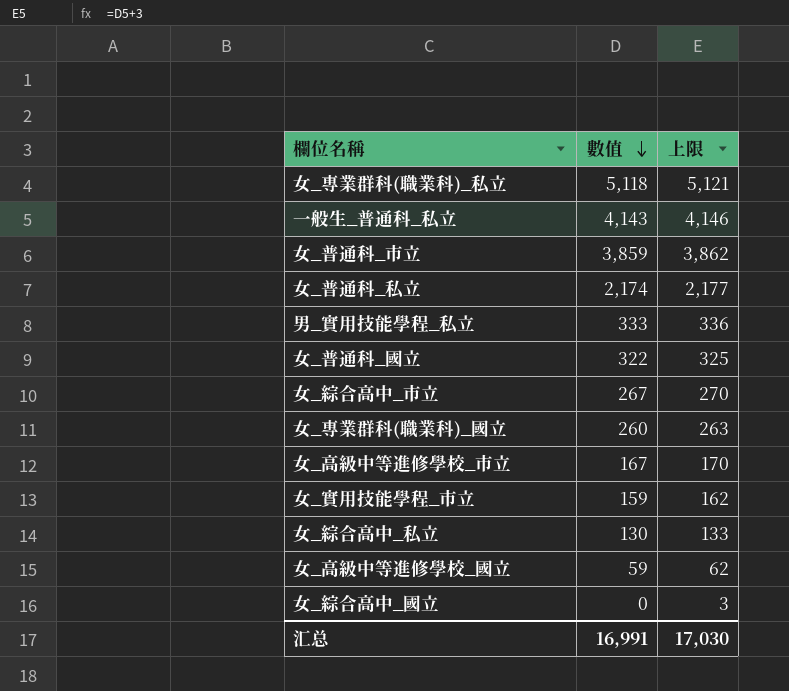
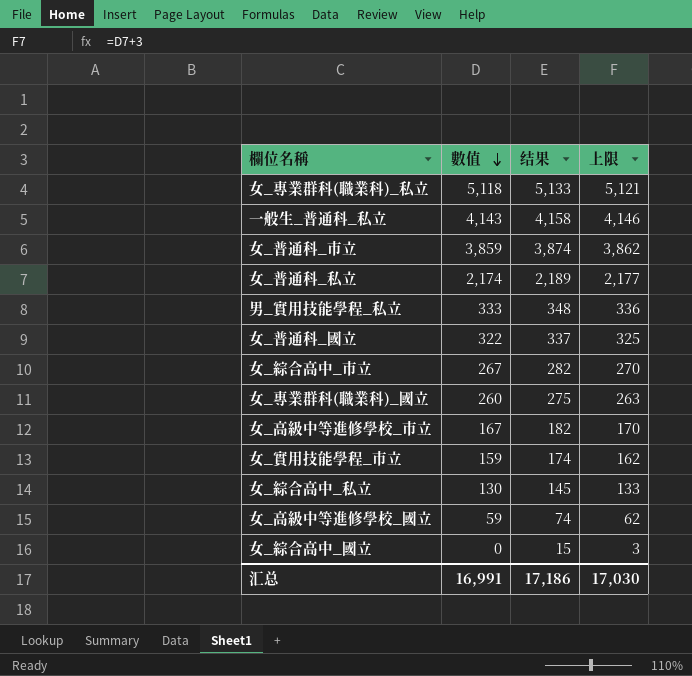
column 结果 | formula: none -> [數值] + 15

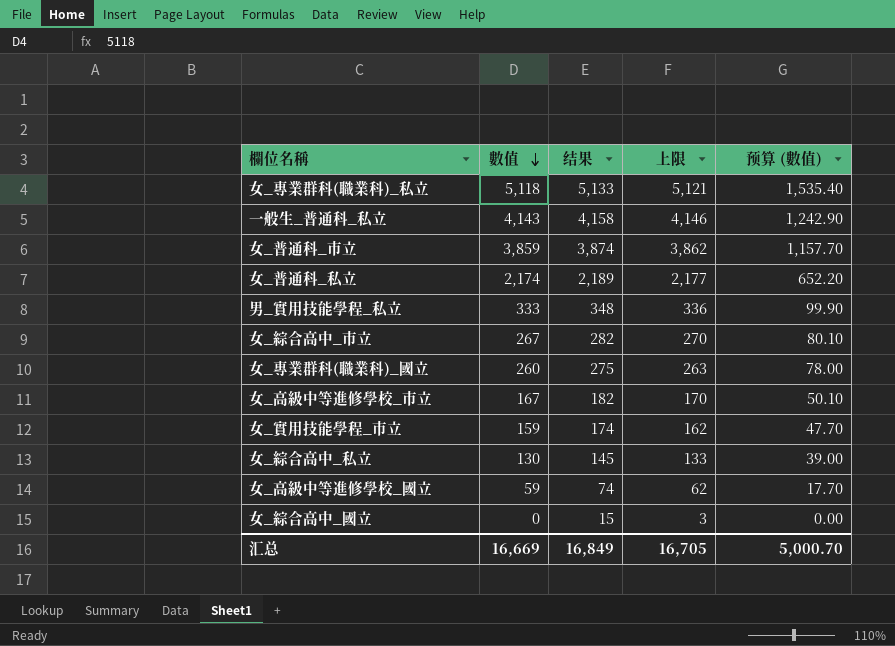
column 预算 (數值) | formula: none -> [數值] * 0.3
row 女_普通科_國立: 322 | 337 | 325 -> none
汇总 | 數值: 16,991 -> 16,669
汇总 | 结果: 17,186 -> 16,849
汇总 | 上限: 17,030 -> 16,705

